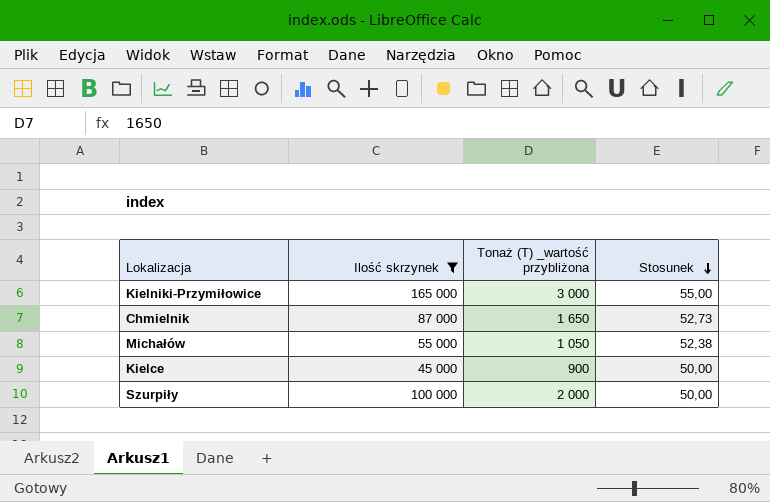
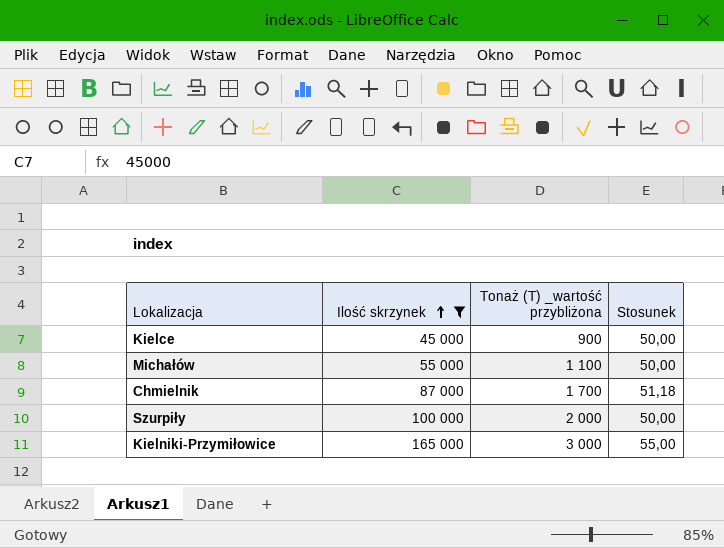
row order: Stosunek descending -> Ilość skrzynek ascending
Michałów | Tonaż (T) _wartość przybliżona: 1 050 -> 1 100
Michałów | Stosunek: 52,38 -> 50,00
Chmielnik | Tonaż (T) _wartość przybliżona: 1 650 -> 1 700
Chmielnik | Stosunek: 52,73 -> 51,18

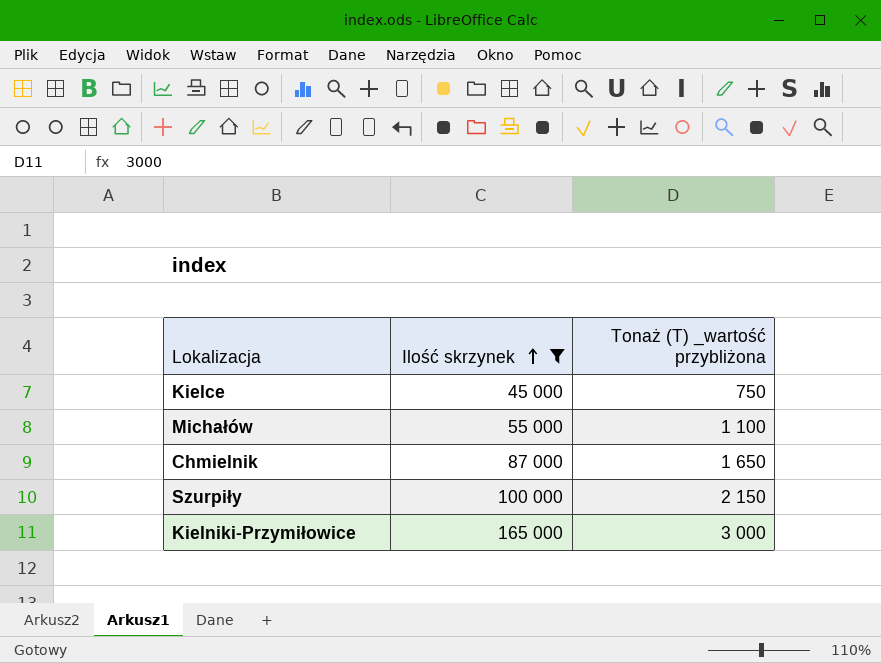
column Stosunek | formula: [Ilość skrzynek] / [Tonaż (T) _wartość przybliżona] -> none
Kielce | Tonaż (T) _wartość przybliżona: 900 -> 750
Chmielnik | Tonaż (T) _wartość przybliżona: 1 700 -> 1 650
Szurpiły | Tonaż (T) _wartość przybliżona: 2 000 -> 2 150

